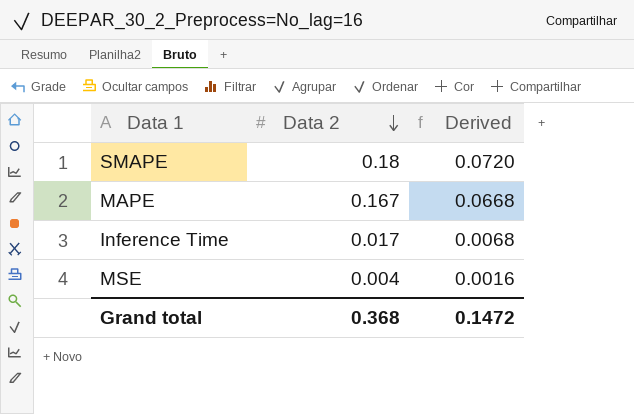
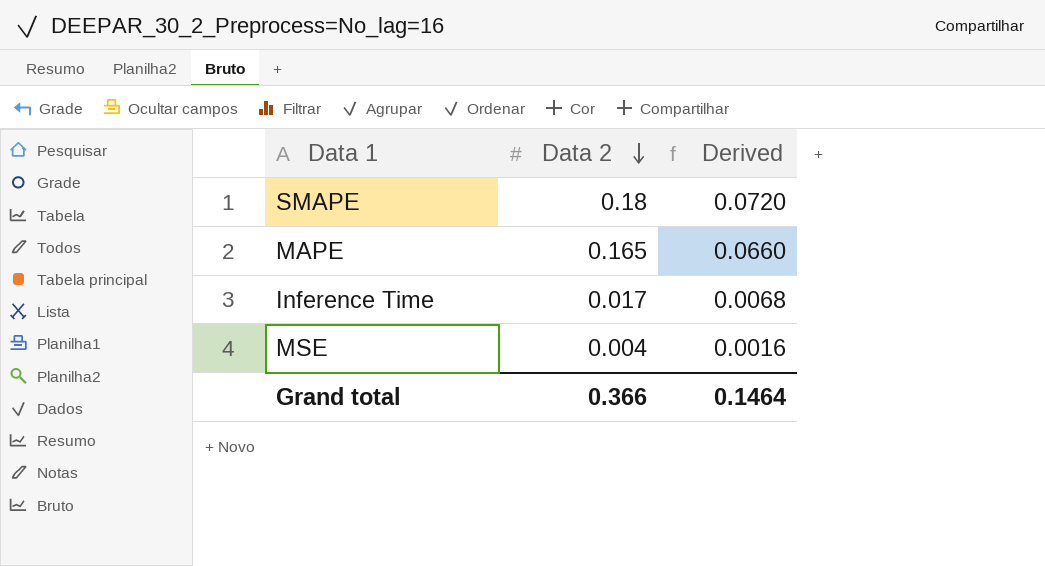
MAPE | Data 2: 0.167 -> 0.165
MAPE | Derived: 0.0668 -> 0.0660
Grand total | Data 2: 0.368 -> 0.366
Grand total | Derived: 0.1472 -> 0.1464

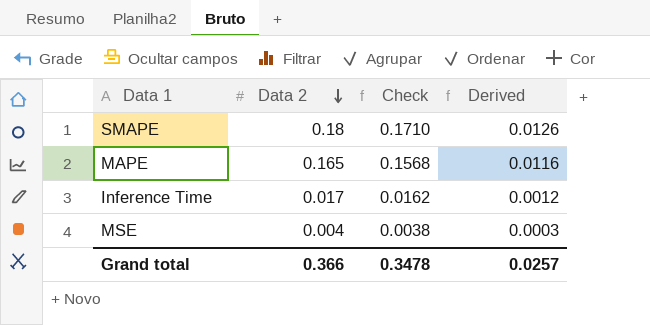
column Check | formula: none -> [Data 2] * 0.95
column Derived | formula: [Data 2] * 0.4 -> [Data 2] * 0.07
Grand total | Derived: 0.1464 -> 0.0257

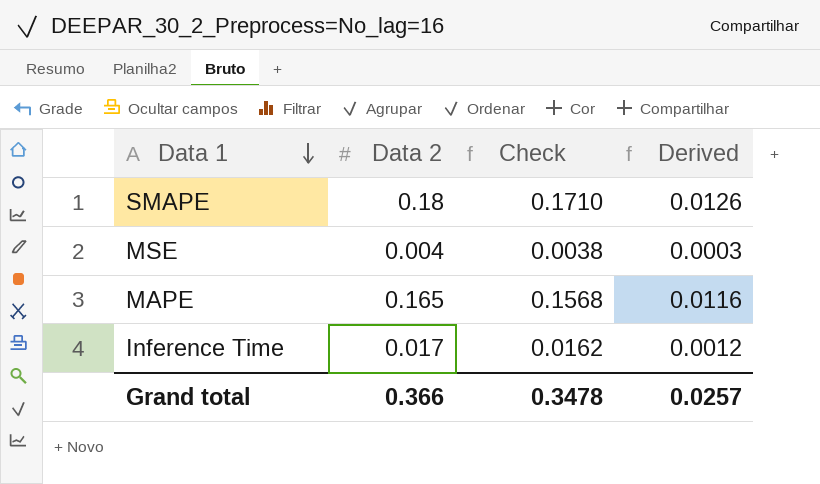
row order: Data 2 descending -> Data 1 descending

